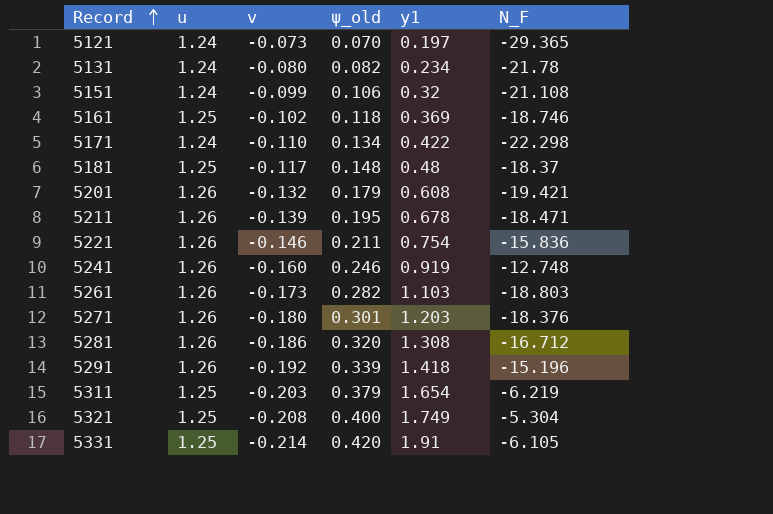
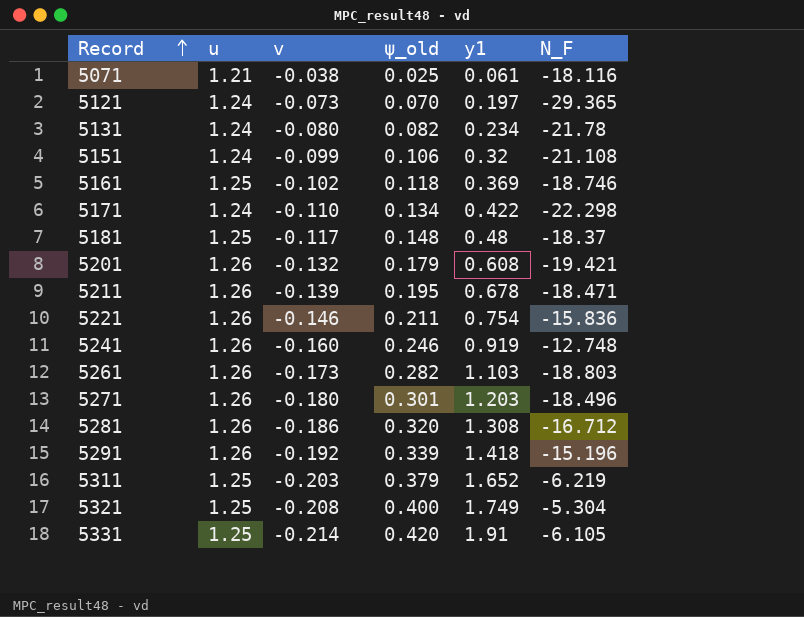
row 5071: none -> 1.21 | -0.038 | 0.025 | 0.061 | -18.116
5271 | N_F: -18.376 -> -18.496
5311 | y1: 1.654 -> 1.652

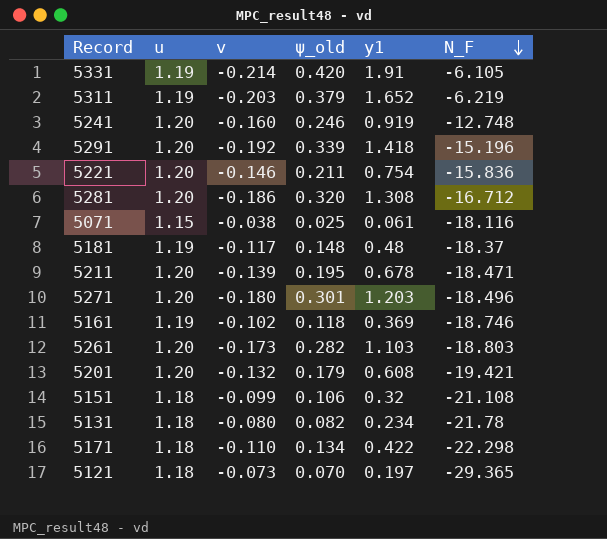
row order: Record ascending -> N_F descending
row 5321: 1.25 | -0.208 | 0.400 | 1.749 | -5.304 -> none
5331 | u: 1.25 -> 1.19
5311 | u: 1.25 -> 1.19
5241 | u: 1.26 -> 1.20
5291 | u: 1.26 -> 1.20
5221 | u: 1.26 -> 1.20
5281 | u: 1.26 -> 1.20
5071 | u: 1.21 -> 1.15
5181 | u: 1.25 -> 1.19
5211 | u: 1.26 -> 1.20
5271 | u: 1.26 -> 1.20
5161 | u: 1.25 -> 1.19
5261 | u: 1.26 -> 1.20
5201 | u: 1.26 -> 1.20
5151 | u: 1.24 -> 1.18
5131 | u: 1.24 -> 1.18
5171 | u: 1.24 -> 1.18
5121 | u: 1.24 -> 1.18

